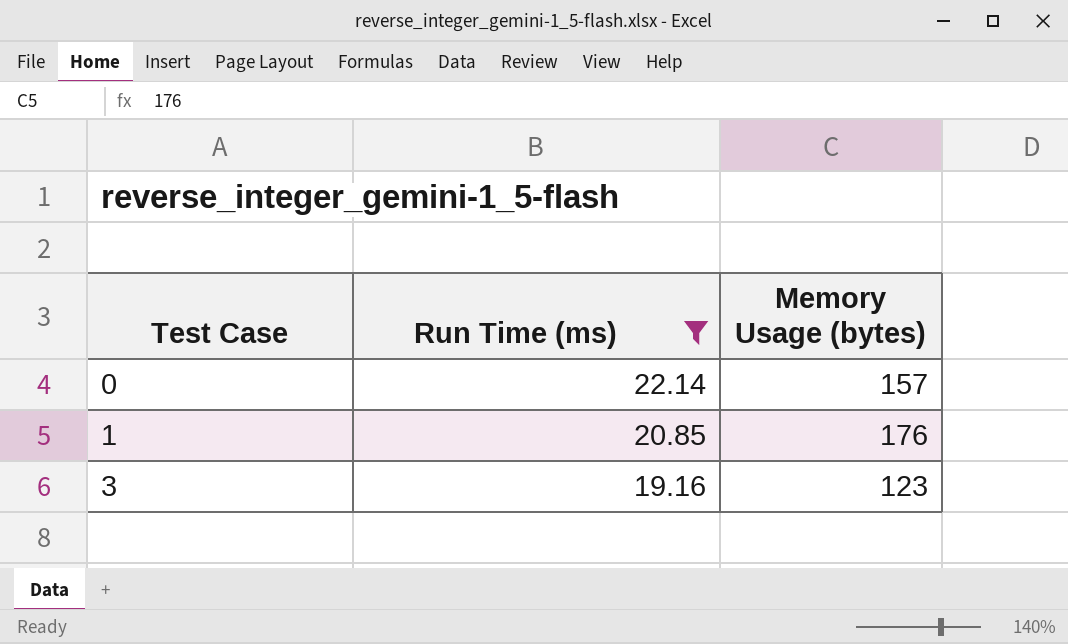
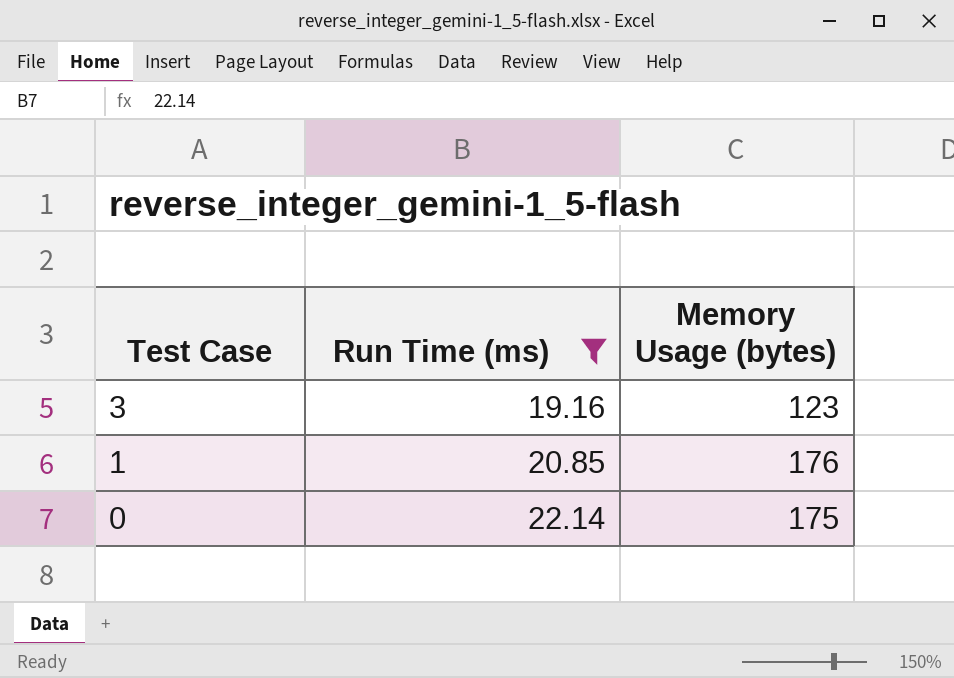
row order: Test Case ascending -> Test Case descending
0 | Memory Usage (bytes): 157 -> 175

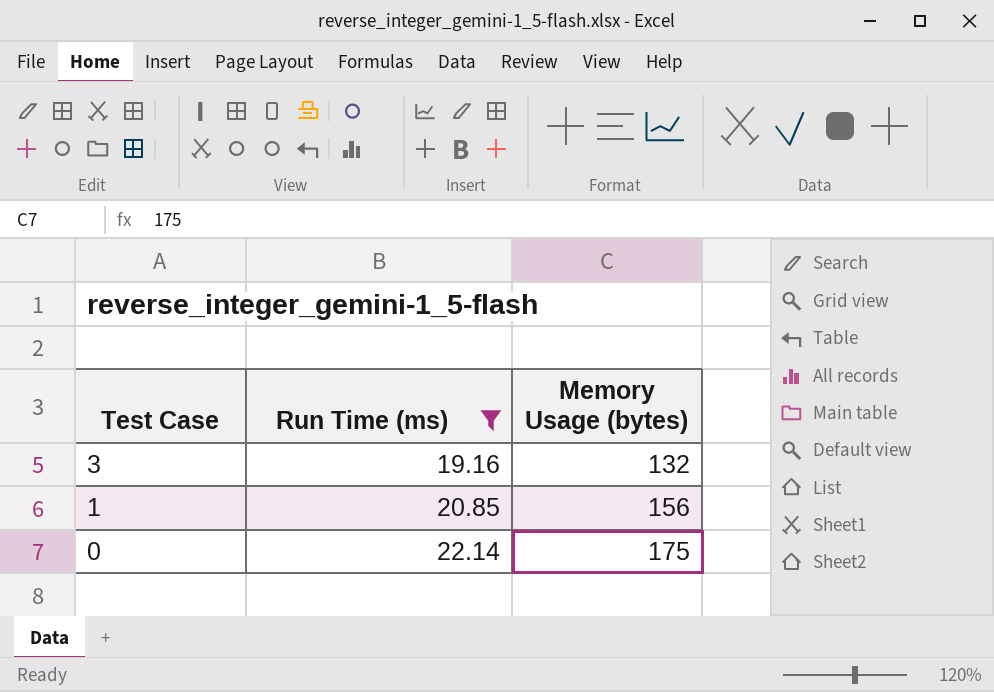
3 | Memory Usage (bytes): 123 -> 132
1 | Memory Usage (bytes): 176 -> 156

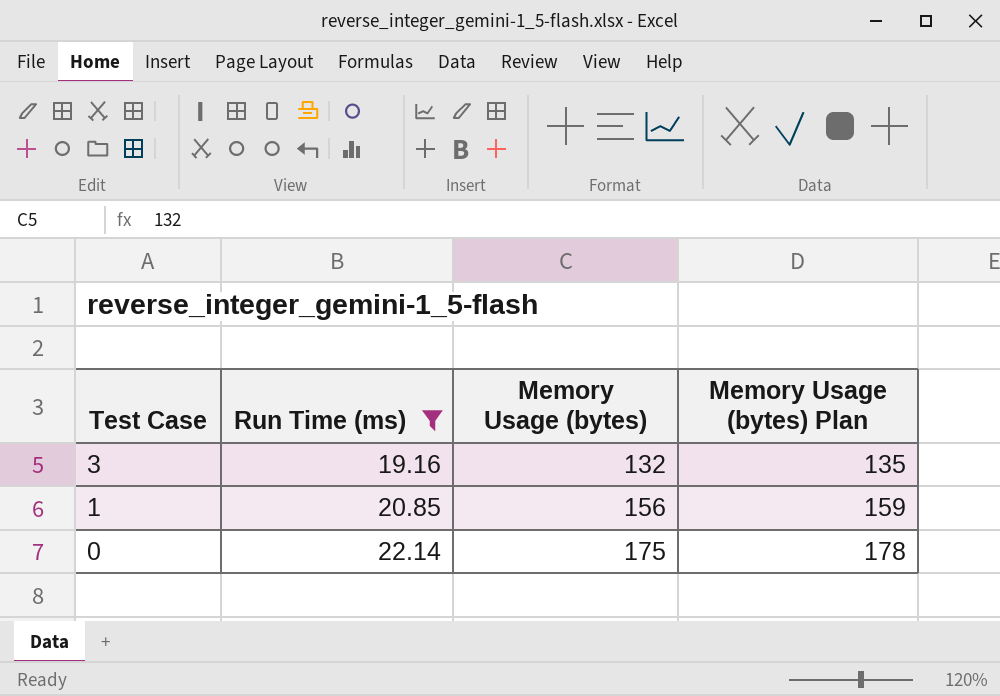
column Memory Usage (bytes) Plan | formula: none -> [Memory Usage (bytes)] + 3

